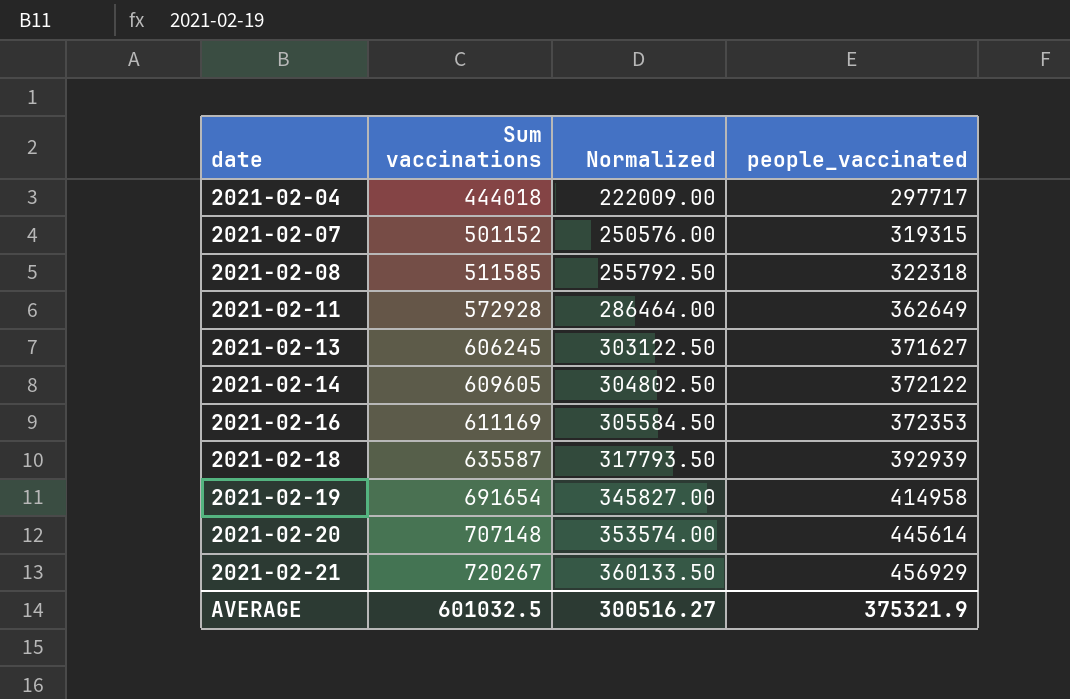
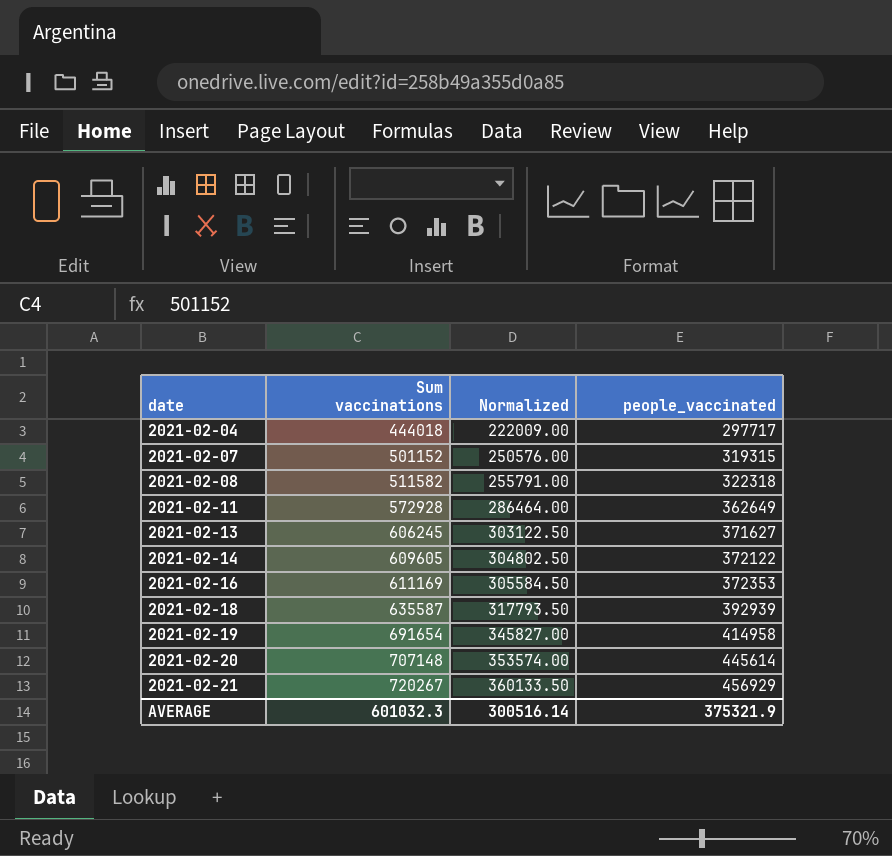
2021-02-08 | Sum vaccinations: 511585 -> 511582
2021-02-08 | Normalized: 255792.50 -> 255791.00
AVERAGE | Sum vaccinations: 601032.5 -> 601032.3
AVERAGE | Normalized: 300516.27 -> 300516.14

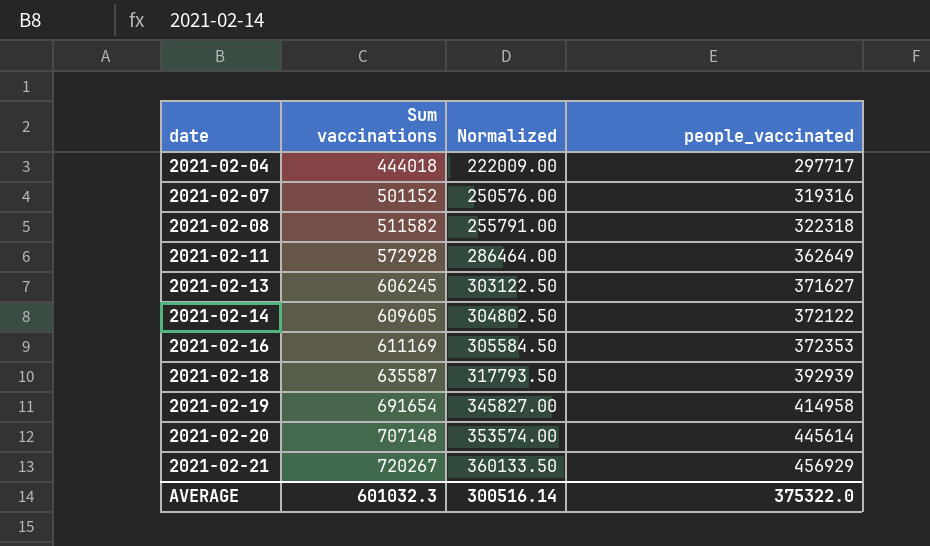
2021-02-07 | people_vaccinated: 319315 -> 319316
AVERAGE | people_vaccinated: 375321.9 -> 375322.0

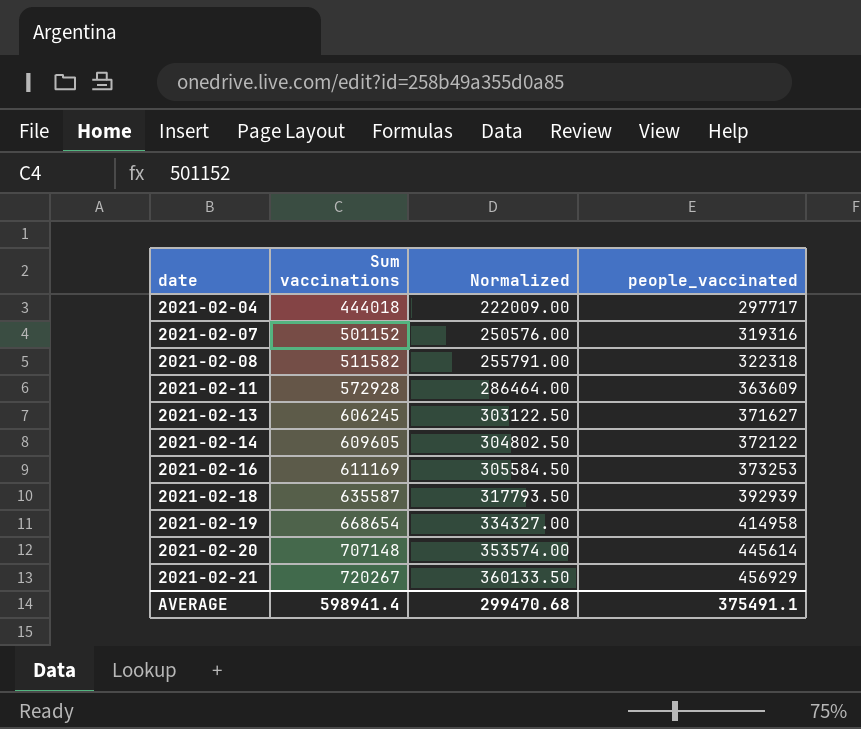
2021-02-11 | people_vaccinated: 362649 -> 363609
2021-02-16 | people_vaccinated: 372353 -> 373253
2021-02-19 | Sum vaccinations: 691654 -> 668654
2021-02-19 | Normalized: 345827.00 -> 334327.00
AVERAGE | Sum vaccinations: 601032.3 -> 598941.4
AVERAGE | Normalized: 300516.14 -> 299470.68
AVERAGE | people_vaccinated: 375322.0 -> 375491.1

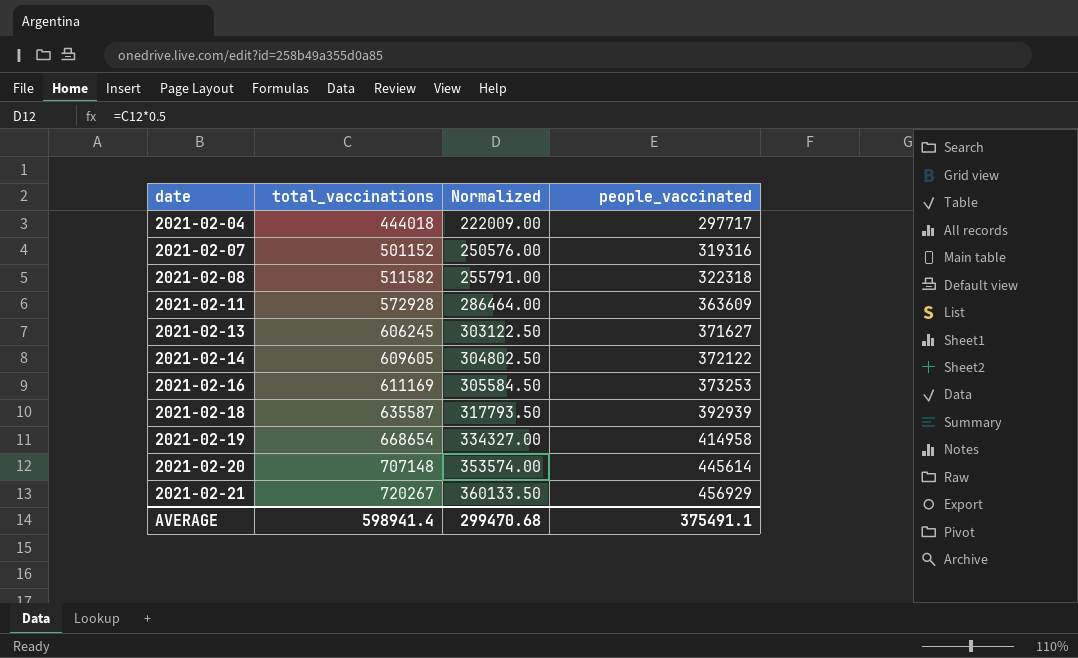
column name: Sum vaccinations -> total_vaccinations

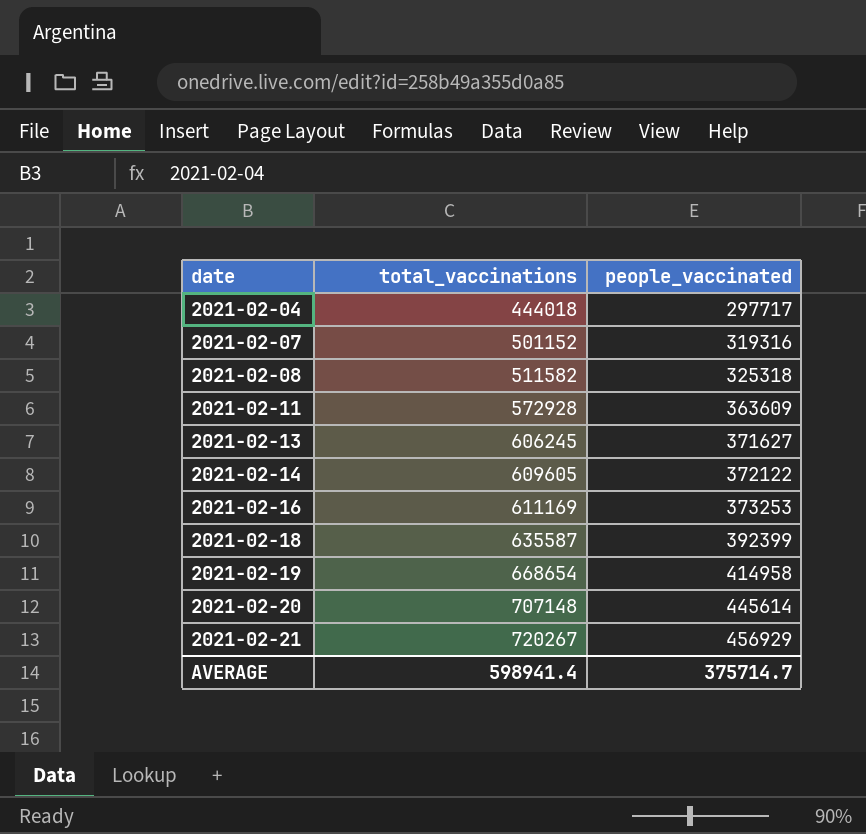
column Normalized | formula: [total_vaccinations] * 0.5 -> none
2021-02-08 | people_vaccinated: 322318 -> 325318
2021-02-18 | people_vaccinated: 392939 -> 392399
AVERAGE | people_vaccinated: 375491.1 -> 375714.7

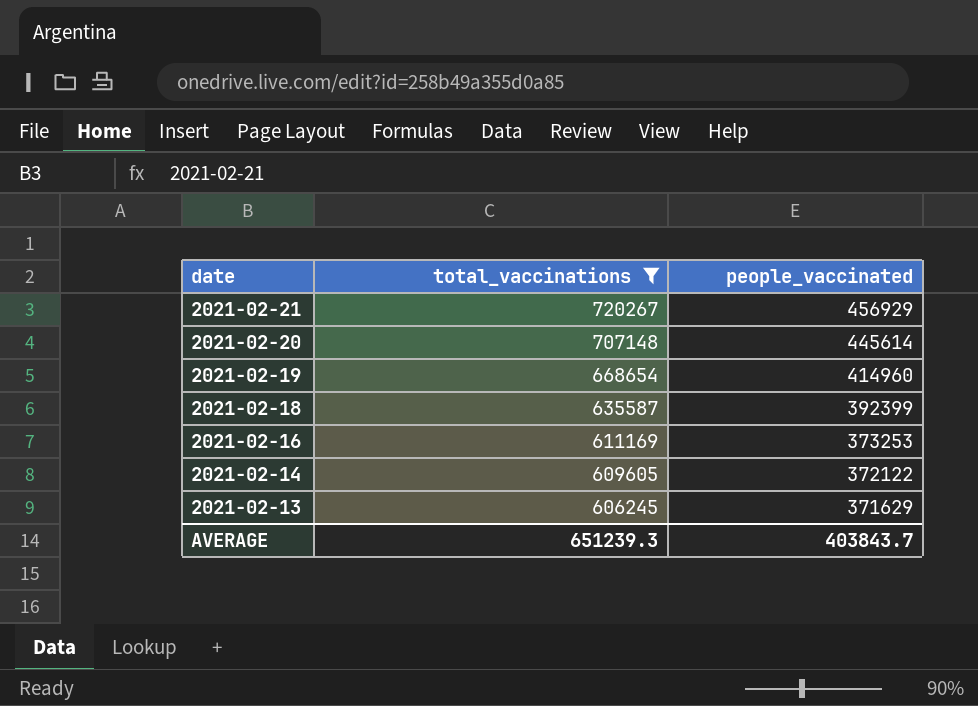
filter: none -> total_vaccinations >= 606245
row order: date ascending -> date descending
2021-02-19 | people_vaccinated: 414958 -> 414960
2021-02-13 | people_vaccinated: 371627 -> 371629
AVERAGE | total_vaccinations: 598941.4 -> 651239.3
AVERAGE | people_vaccinated: 375714.7 -> 403843.7

